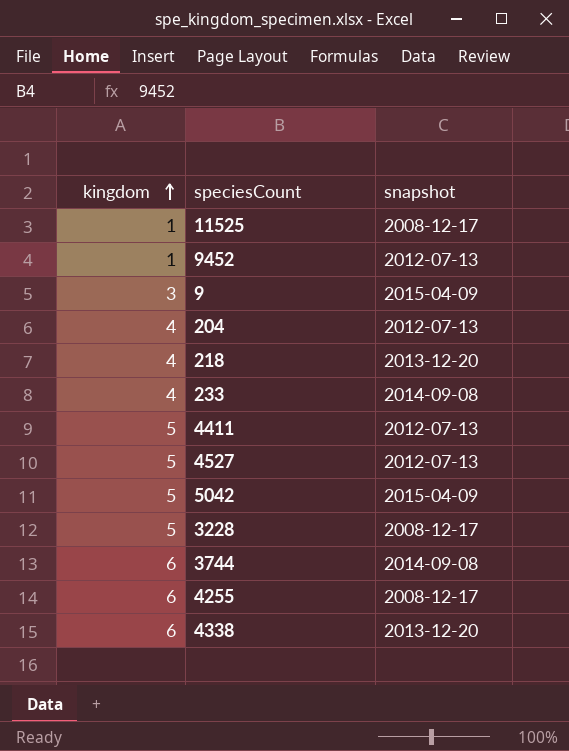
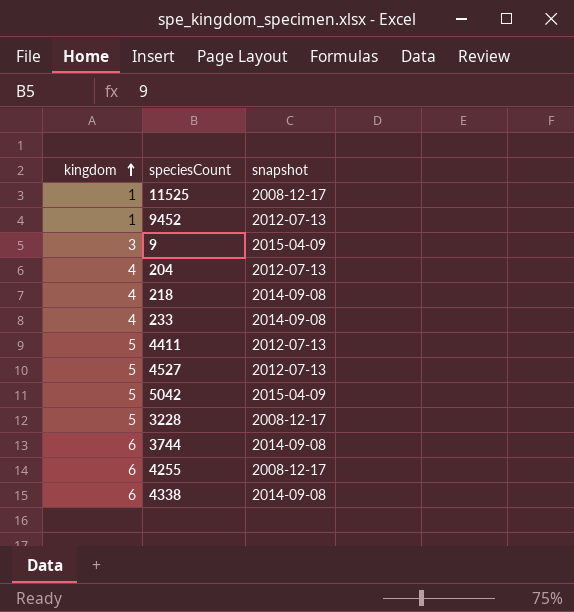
218 | snapshot: 2013-12-20 -> 2014-09-08
4338 | snapshot: 2013-12-20 -> 2014-09-08

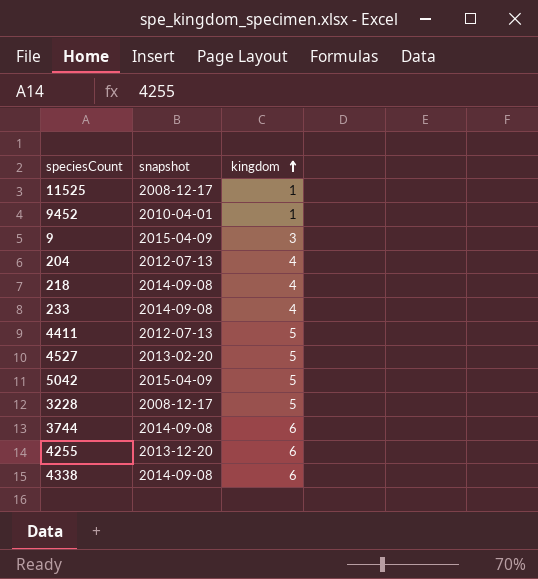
column kingdom | position: 1 -> 3
9452 | snapshot: 2012-07-13 -> 2010-04-01
4527 | snapshot: 2012-07-13 -> 2013-02-20
4255 | snapshot: 2008-12-17 -> 2013-12-20

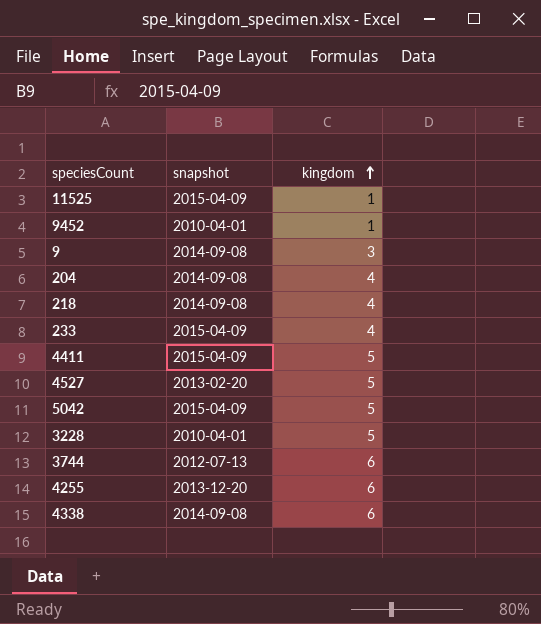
11525 | snapshot: 2008-12-17 -> 2015-04-09
9 | snapshot: 2015-04-09 -> 2014-09-08
204 | snapshot: 2012-07-13 -> 2014-09-08
233 | snapshot: 2014-09-08 -> 2015-04-09
4411 | snapshot: 2012-07-13 -> 2015-04-09
3228 | snapshot: 2008-12-17 -> 2010-04-01
3744 | snapshot: 2014-09-08 -> 2012-07-13

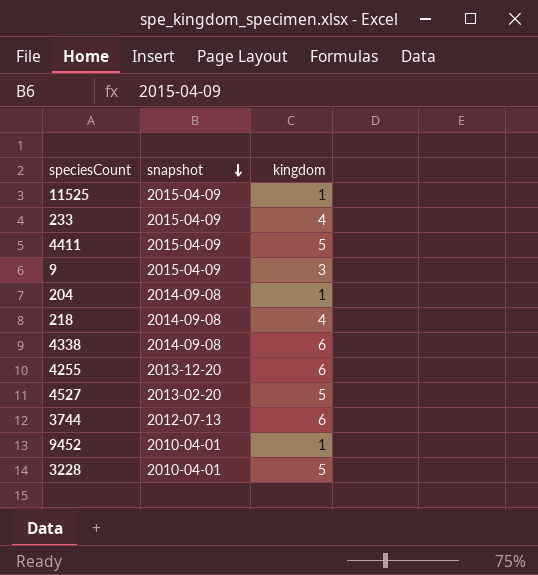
row order: kingdom ascending -> snapshot descending
row 5042: 2015-04-09 | 5 -> none
9 | snapshot: 2014-09-08 -> 2015-04-09
204 | kingdom: 4 -> 1

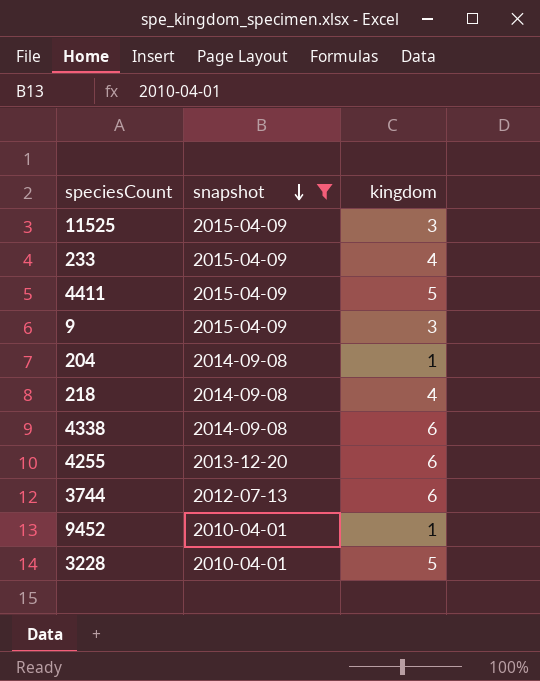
filter: none -> snapshot != 2013-02-20
11525 | kingdom: 1 -> 3

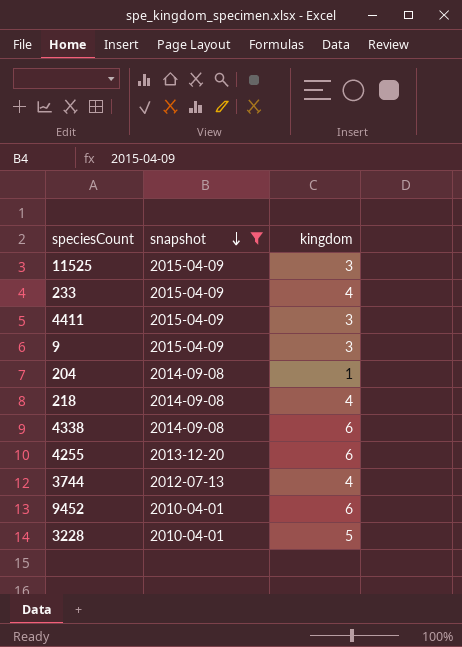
4411 | kingdom: 5 -> 3
3744 | kingdom: 6 -> 4
9452 | kingdom: 1 -> 6

